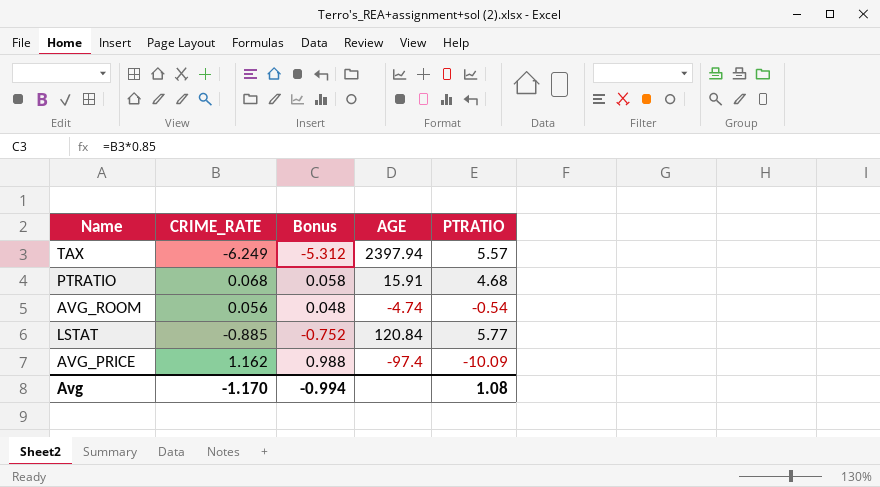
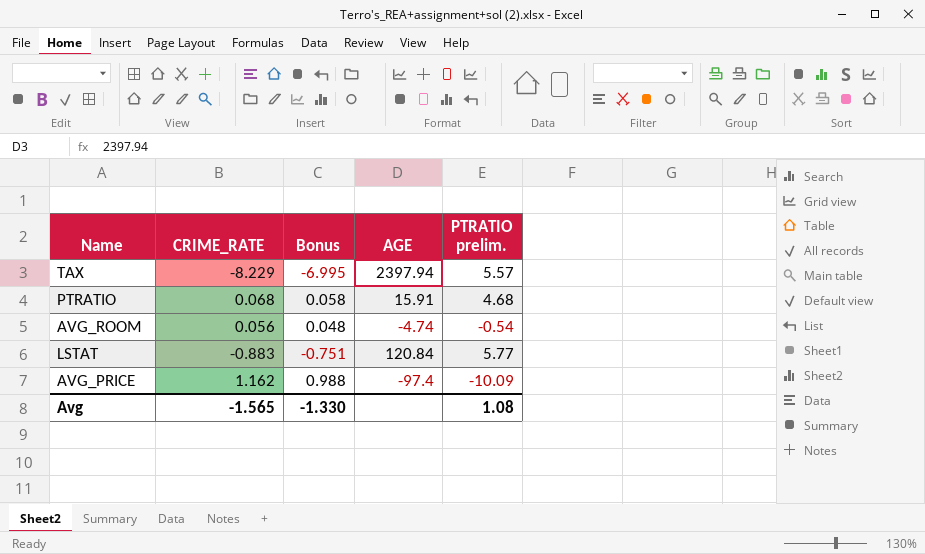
column name: PTRATIO -> PTRATIO prelim.
TAX | CRIME_RATE: -6.249 -> -8.229
TAX | Bonus: -5.312 -> -6.995
LSTAT | CRIME_RATE: -0.885 -> -0.883
LSTAT | Bonus: -0.752 -> -0.751
Avg | CRIME_RATE: -1.170 -> -1.565
Avg | Bonus: -0.994 -> -1.330

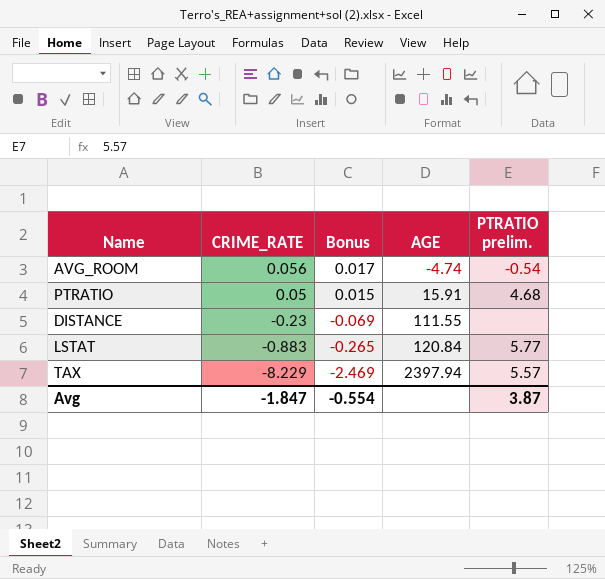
row order: none -> CRIME_RATE descending
column Bonus | formula: [CRIME_RATE] * 0.85 -> [CRIME_RATE] * 0.3
row AVG_PRICE: 1.162 | 0.988 | -97.4 | -10.09 -> none
PTRATIO | CRIME_RATE: 0.068 -> 0.05
row DISTANCE: none -> -0.23 | -0.069 | 111.55 | none
Avg | CRIME_RATE: -1.565 -> -1.847
Avg | Bonus: -1.330 -> -0.554
Avg | PTRATIO prelim.: 1.08 -> 3.87

